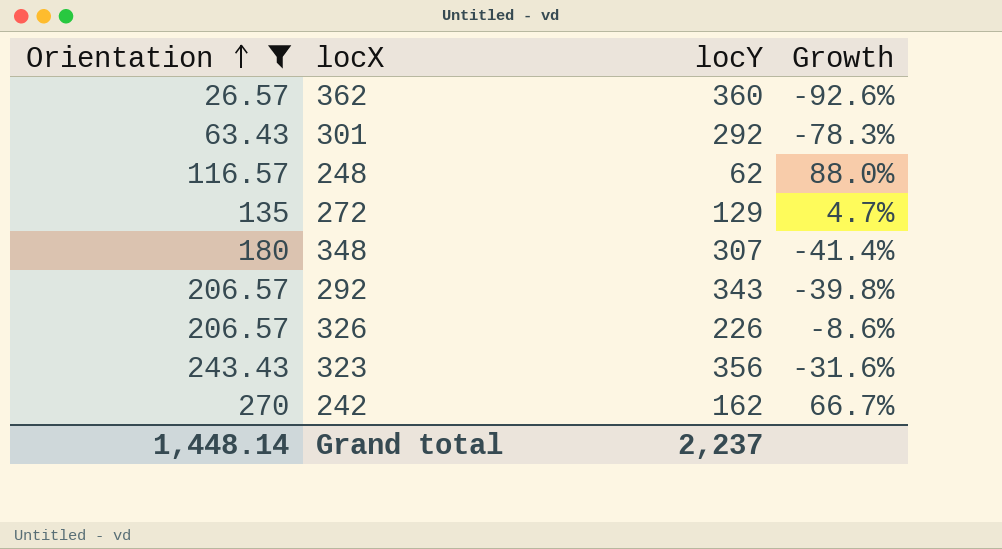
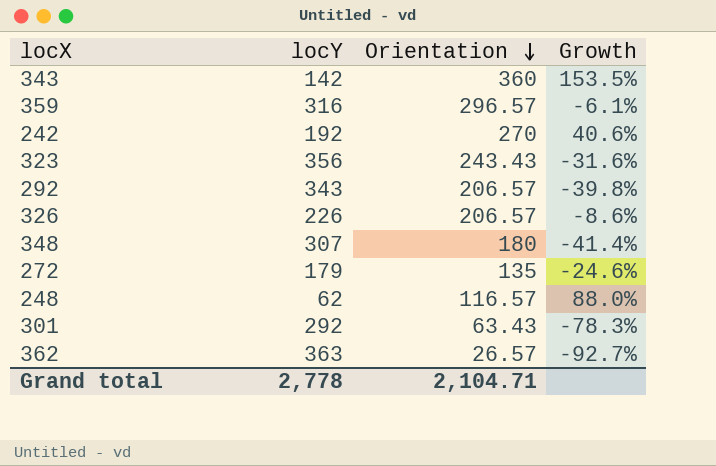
filter: Orientation <= 270 -> none
row order: Orientation ascending -> Orientation descending
column Orientation | position: 1 -> 3
242 | locY: 162 -> 192
242 | Growth: 66.7% -> 40.6%
272 | locY: 129 -> 179
272 | Growth: 4.7% -> -24.6%
362 | locY: 360 -> 363
362 | Growth: -92.6% -> -92.7%
Grand total | locY: 2,237 -> 2,778
Grand total | Orientation: 1,448.14 -> 2,104.71

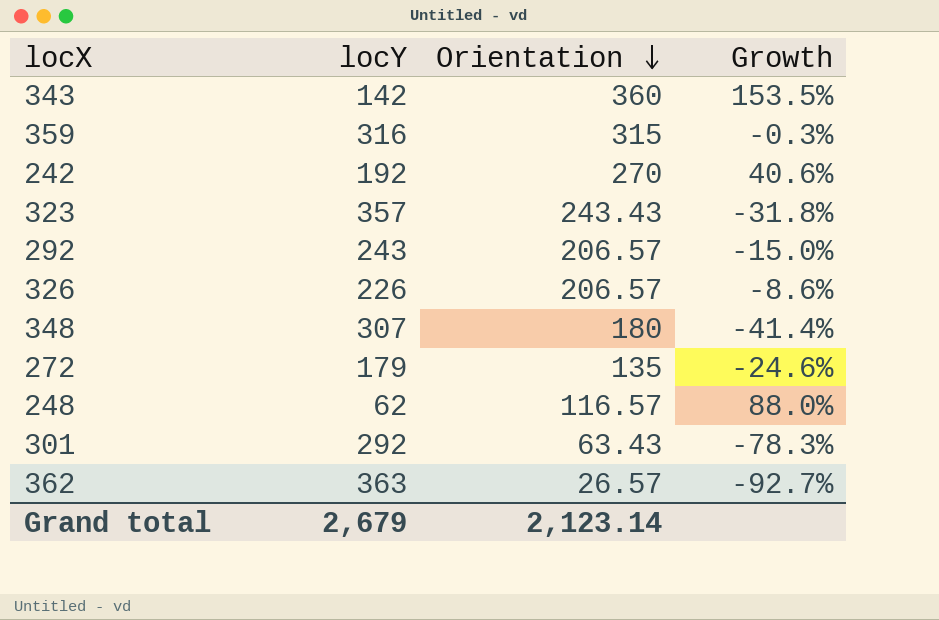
359 | Orientation: 296.57 -> 315
359 | Growth: -6.1% -> -0.3%
323 | locY: 356 -> 357
323 | Growth: -31.6% -> -31.8%
292 | locY: 343 -> 243
292 | Growth: -39.8% -> -15.0%
Grand total | locY: 2,778 -> 2,679
Grand total | Orientation: 2,104.71 -> 2,123.14

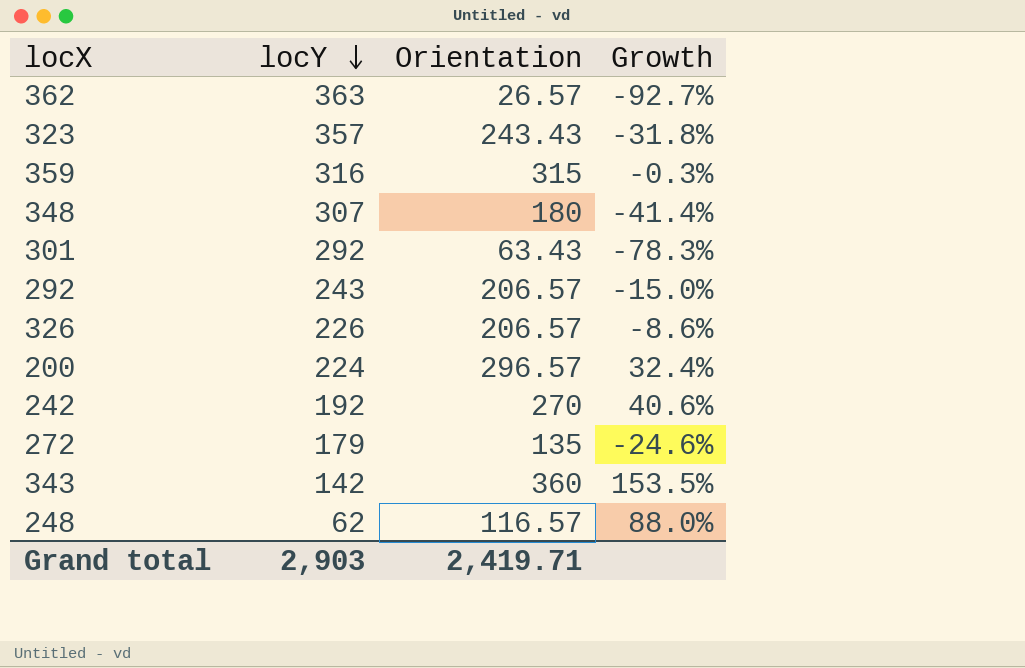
row order: Orientation descending -> locY descending
row 200: none -> 224 | 296.57 | 32.4%
Grand total | locY: 2,679 -> 2,903
Grand total | Orientation: 2,123.14 -> 2,419.71

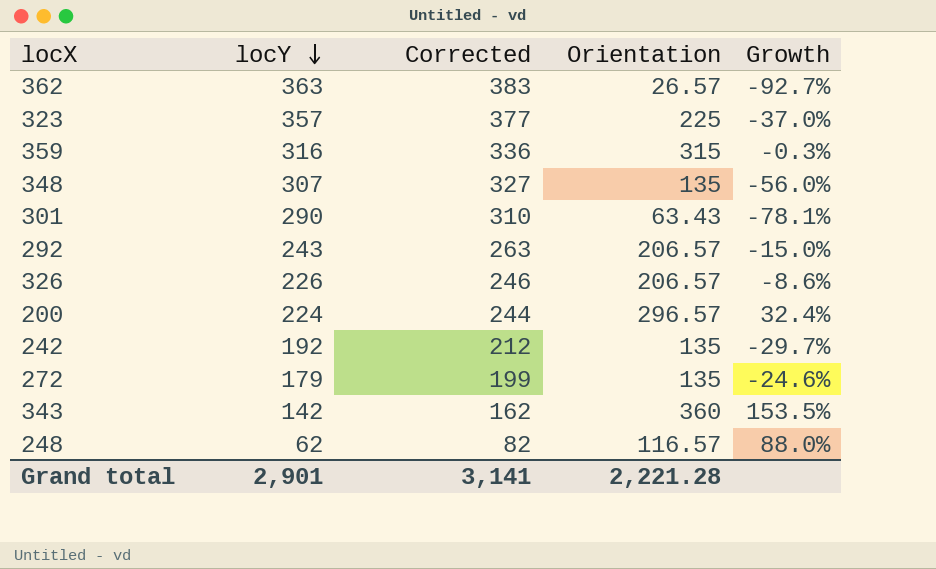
column Corrected | formula: none -> [locY] + 20
323 | Orientation: 243.43 -> 225
323 | Growth: -31.8% -> -37.0%
348 | Orientation: 180 -> 135
348 | Growth: -41.4% -> -56.0%
301 | locY: 292 -> 290
301 | Growth: -78.3% -> -78.1%
242 | Orientation: 270 -> 135
242 | Growth: 40.6% -> -29.7%
Grand total | locY: 2,903 -> 2,901
Grand total | Orientation: 2,419.71 -> 2,221.28

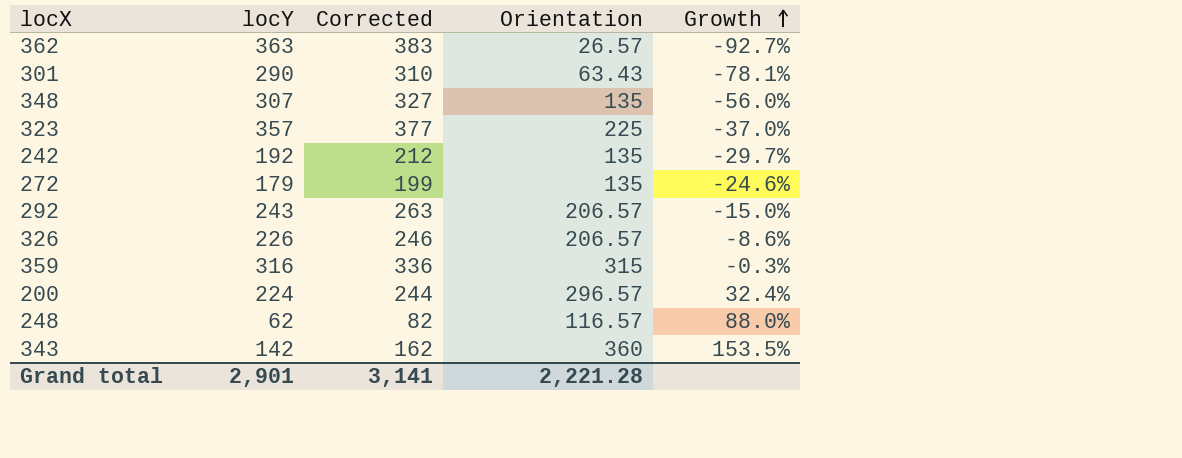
row order: locY descending -> Growth ascending

